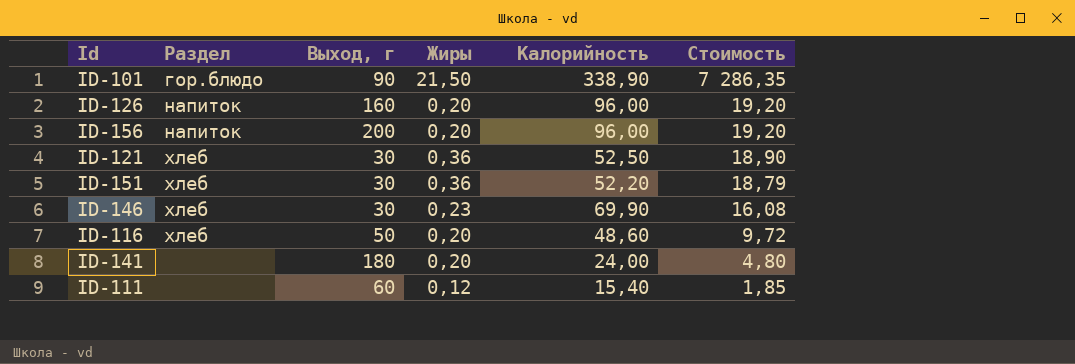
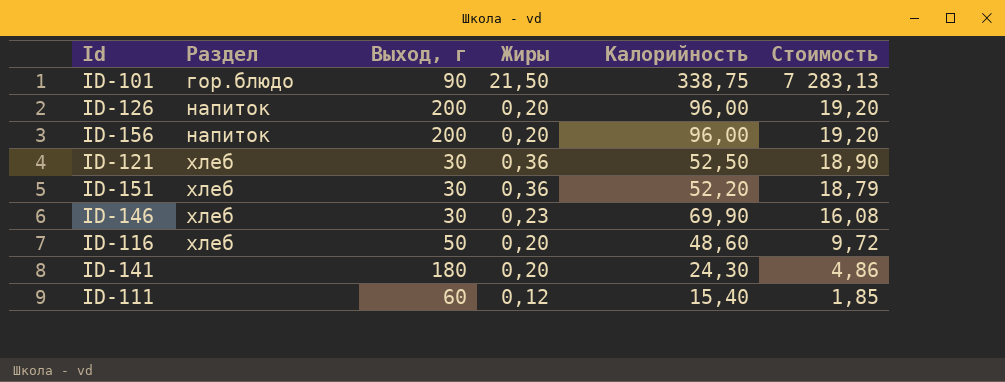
ID-101 | Калорийность: 338,90 -> 338,75
ID-101 | Стоимость: 7 286,35 -> 7 283,13
ID-126 | Выход, г: 160 -> 200
ID-141 | Калорийность: 24,00 -> 24,30
ID-141 | Стоимость: 4,80 -> 4,86

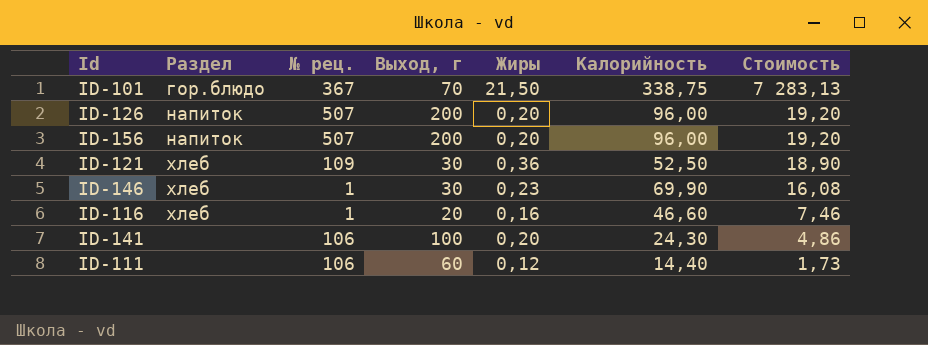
column № рец. | position: none -> 3
row ID-151: хлеб | 30 | 0,36 | 52,20 | 18,79 -> none
ID-101 | Выход, г: 90 -> 70
ID-116 | Выход, г: 50 -> 20
ID-116 | Жиры: 0,20 -> 0,16
ID-116 | Калорийность: 48,60 -> 46,60
ID-116 | Стоимость: 9,72 -> 7,46
ID-141 | Выход, г: 180 -> 100
ID-111 | Калорийность: 15,40 -> 14,40
ID-111 | Стоимость: 1,85 -> 1,73

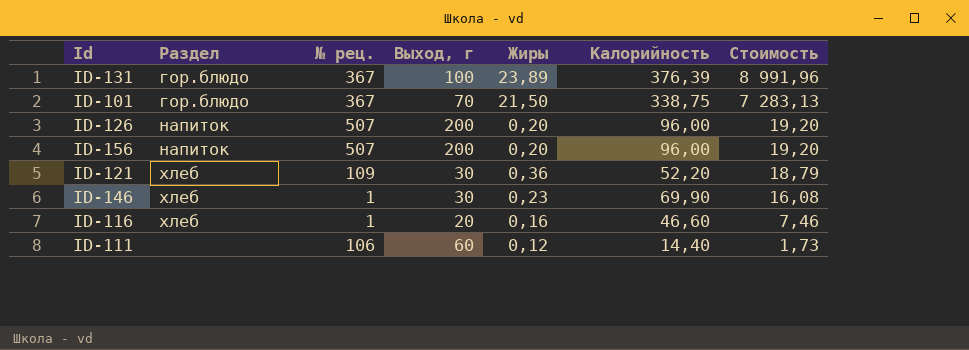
row ID-141: none | 106 | 100 | 0,20 | 24,30 | 4,86 -> none
row ID-131: none -> гор.блюдо | 367 | 100 | 23,89 | 376,39 | 8 991,96
ID-121 | Калорийность: 52,50 -> 52,20
ID-121 | Стоимость: 18,90 -> 18,79

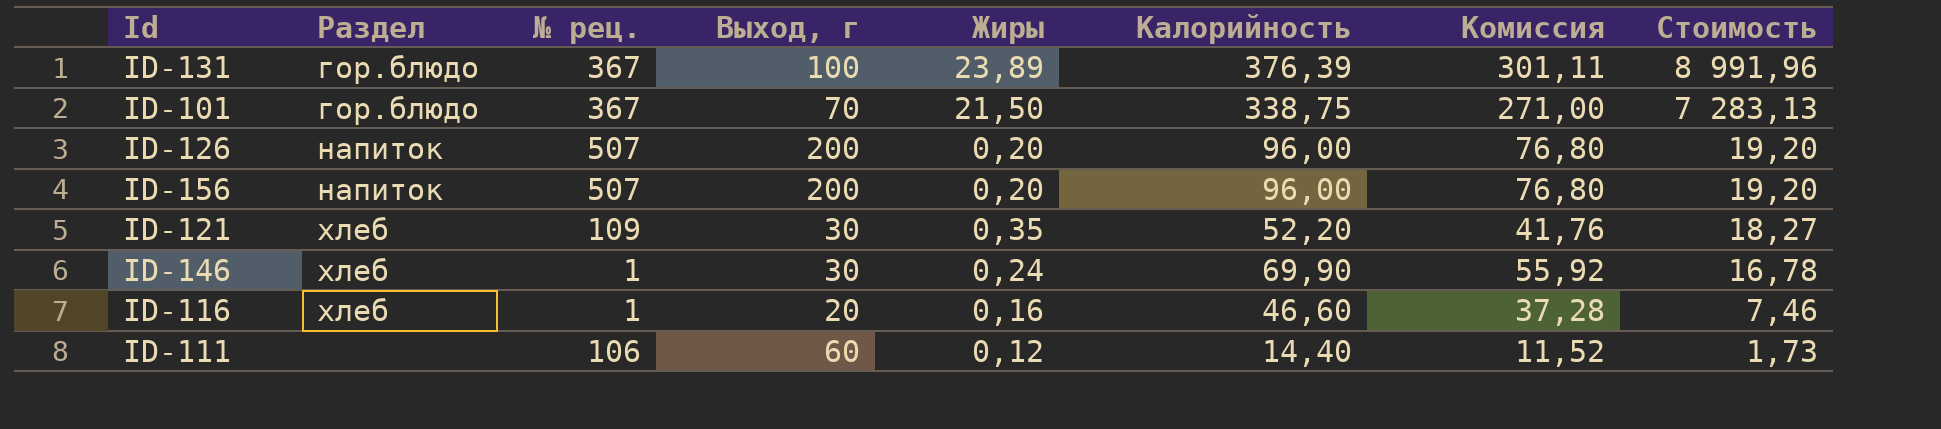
column Комиссия | formula: none -> [Калорийность] * 0,8
ID-121 | Жиры: 0,36 -> 0,35
ID-121 | Стоимость: 18,79 -> 18,27
ID-146 | Жиры: 0,23 -> 0,24
ID-146 | Стоимость: 16,08 -> 16,78

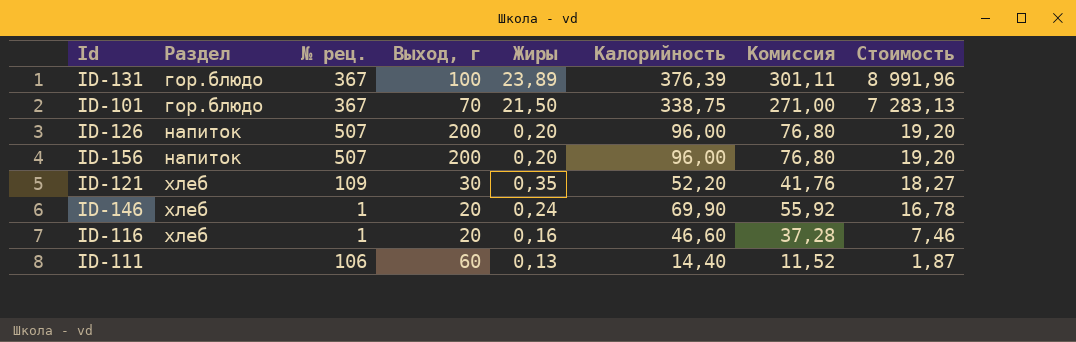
ID-146 | Выход, г: 30 -> 20
ID-111 | Жиры: 0,12 -> 0,13
ID-111 | Стоимость: 1,73 -> 1,87

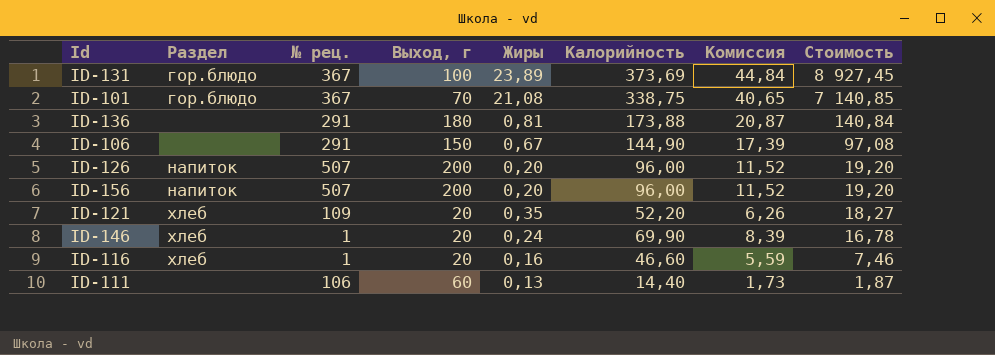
column Комиссия | formula: [Калорийность] * 0,8 -> [Калорийность] * 0,12
ID-131 | Калорийность: 376,39 -> 373,69
ID-131 | Стоимость: 8 991,96 -> 8 927,45
ID-101 | Жиры: 21,50 -> 21,08
ID-101 | Стоимость: 7 283,13 -> 7 140,85
row ID-136: none -> none | 291 | 180 | 0,81 | 173,88 | 20,87 | 140,84
row ID-106: none -> none | 291 | 150 | 0,67 | 144,90 | 17,39 | 97,08
ID-121 | Выход, г: 30 -> 20

